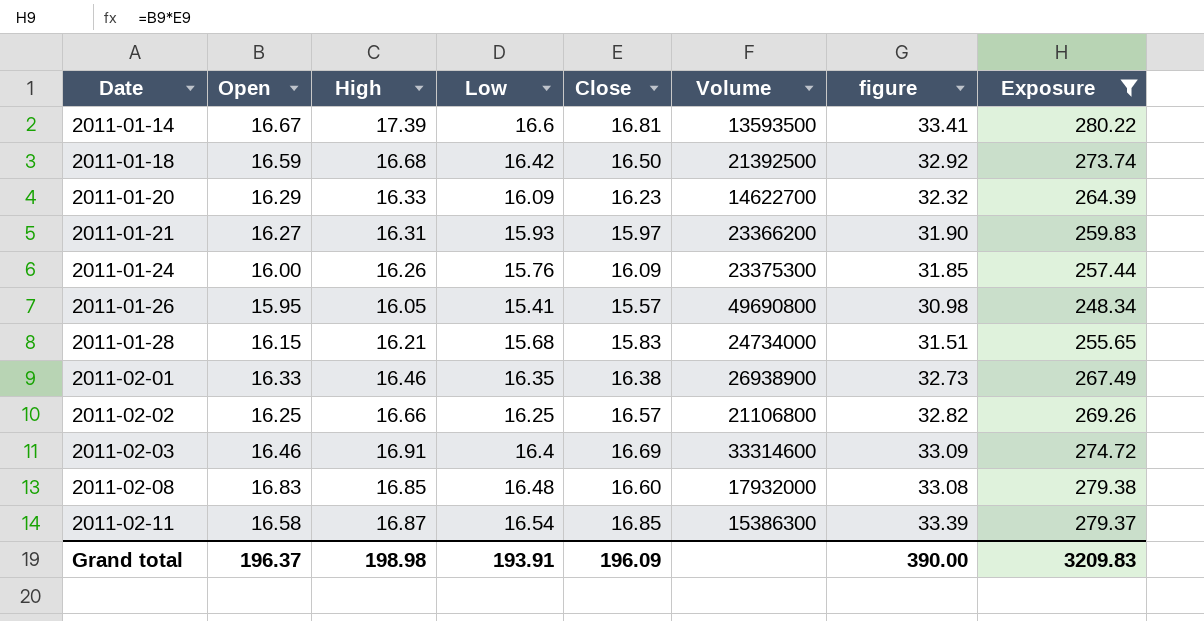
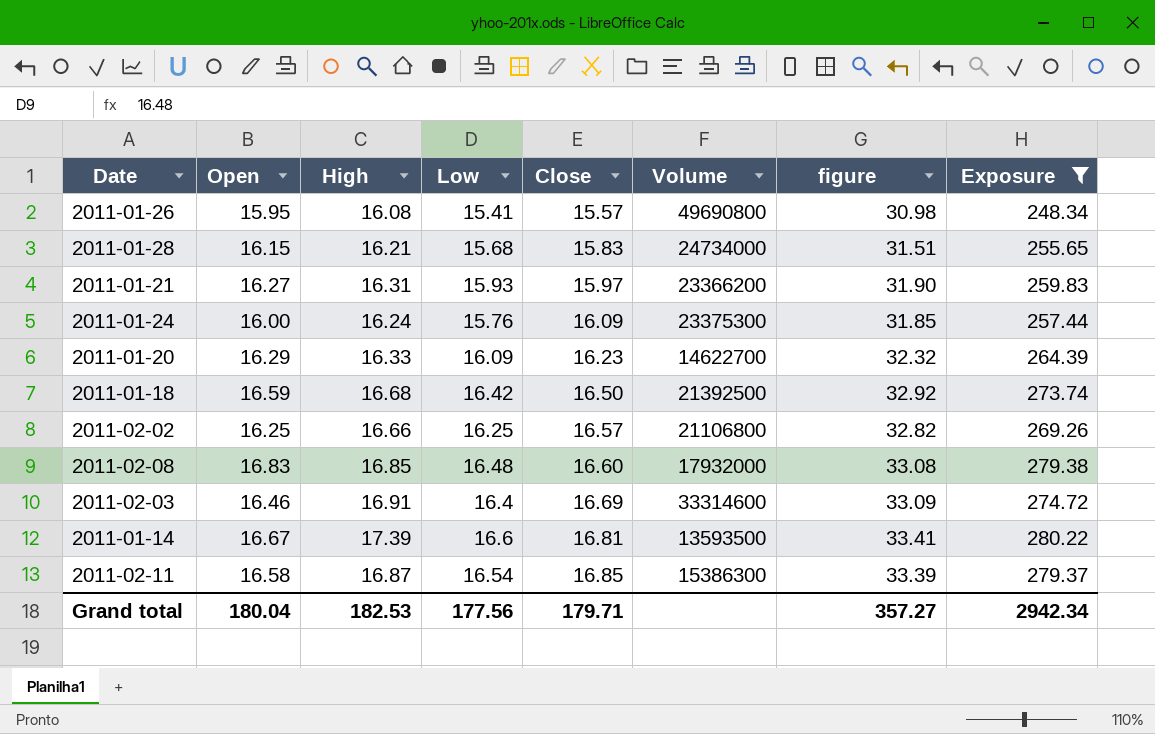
row order: Date ascending -> Close ascending
row 2011-02-01: 16.33 | 16.46 | 16.35 | 16.38 | 26938900 | 32.73 | 267.49 -> none
2011-01-26 | High: 16.05 -> 16.08
2011-01-24 | High: 16.26 -> 16.24
Grand total | Open: 196.37 -> 180.04
Grand total | High: 198.98 -> 182.53
Grand total | Low: 193.91 -> 177.56
Grand total | Close: 196.09 -> 179.71
Grand total | figure: 390.00 -> 357.27
Grand total | Exposure: 3209.83 -> 2942.34

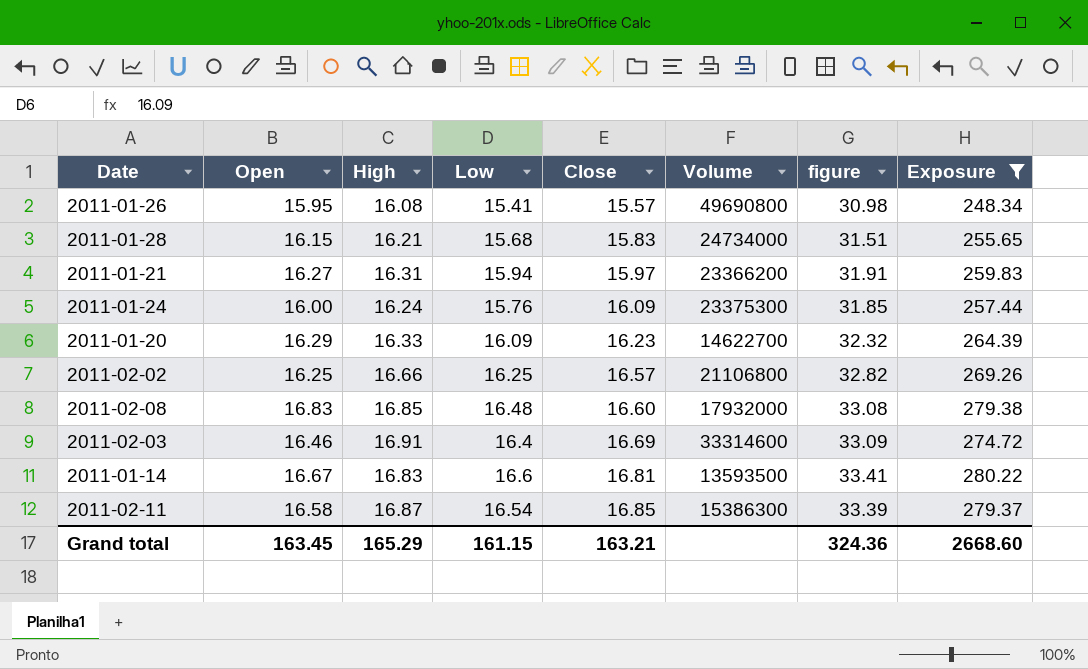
row 2011-01-18: 16.59 | 16.68 | 16.42 | 16.50 | 21392500 | 32.92 | 273.74 -> none
2011-01-21 | Low: 15.93 -> 15.94
2011-01-21 | figure: 31.90 -> 31.91
2011-01-14 | High: 17.39 -> 16.83
Grand total | Open: 180.04 -> 163.45
Grand total | High: 182.53 -> 165.29
Grand total | Low: 177.56 -> 161.15
Grand total | Close: 179.71 -> 163.21
Grand total | figure: 357.27 -> 324.36
Grand total | Exposure: 2942.34 -> 2668.60

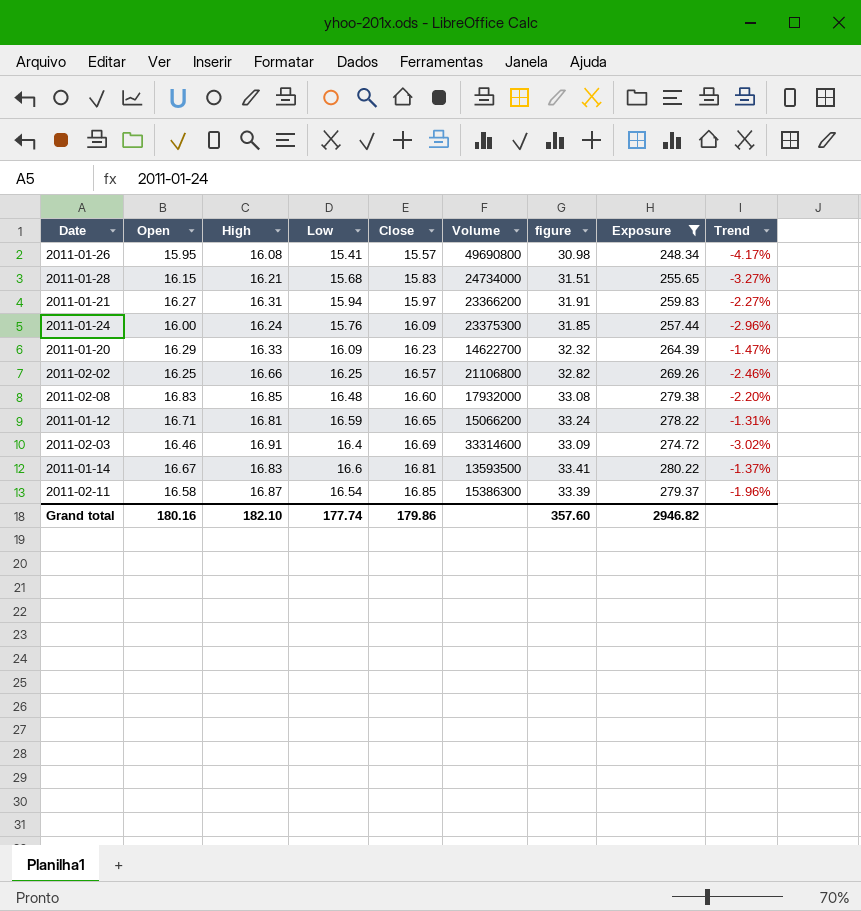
column Trend | formula: none -> ([Low] - [High]) / [High]
row 2011-01-12: none -> 16.71 | 16.81 | 16.59 | 16.65 | 15066200 | 33.24 | 278.22 | -1.31%
Grand total | Open: 163.45 -> 180.16
Grand total | High: 165.29 -> 182.10
Grand total | Low: 161.15 -> 177.74
Grand total | Close: 163.21 -> 179.86
Grand total | figure: 324.36 -> 357.60
Grand total | Exposure: 2668.60 -> 2946.82

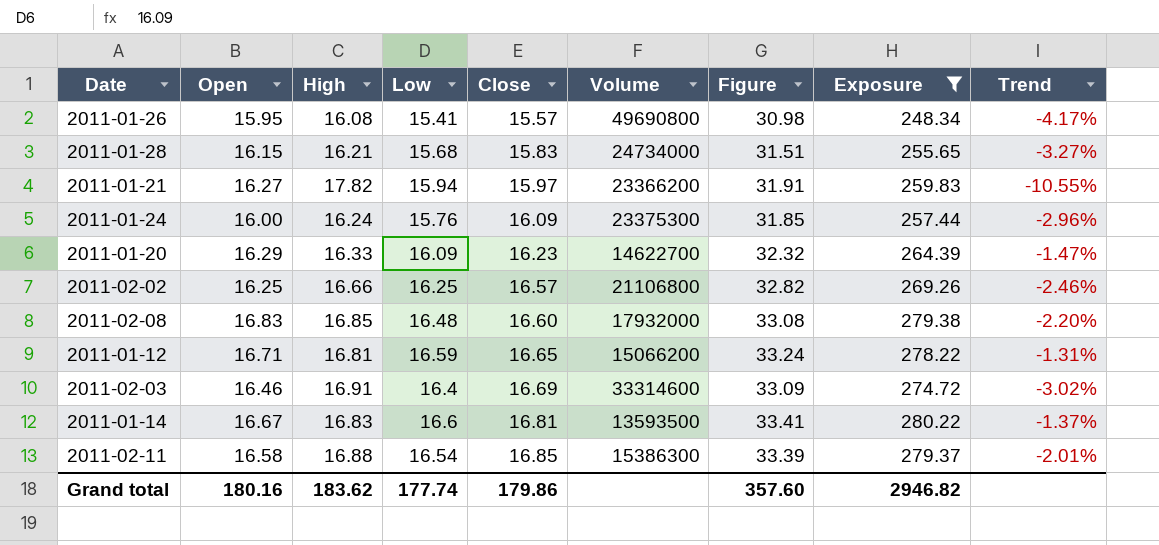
column name: figure -> Figure
2011-01-21 | High: 16.31 -> 17.82
2011-01-21 | Trend: -2.27% -> -10.55%
2011-02-11 | High: 16.87 -> 16.88
2011-02-11 | Trend: -1.96% -> -2.01%
Grand total | High: 182.10 -> 183.62

